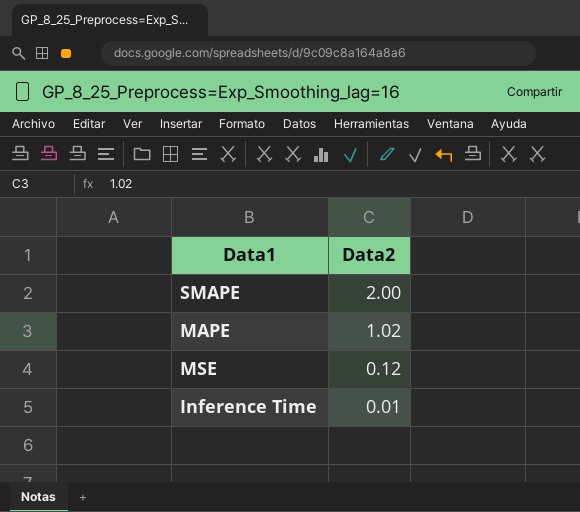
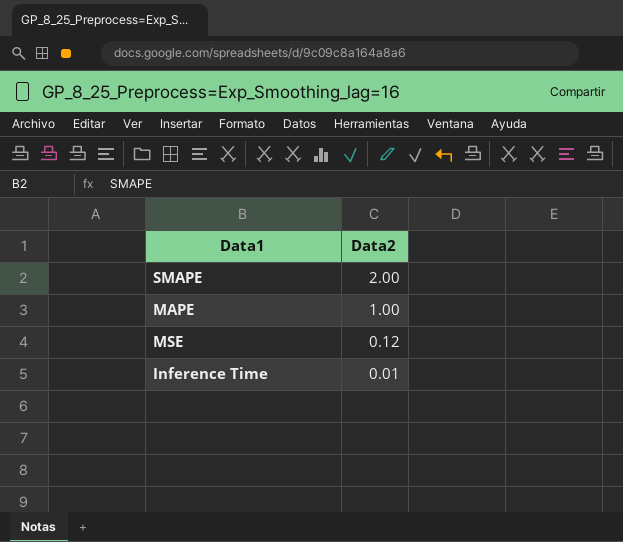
MAPE | Data2: 1.02 -> 1.00

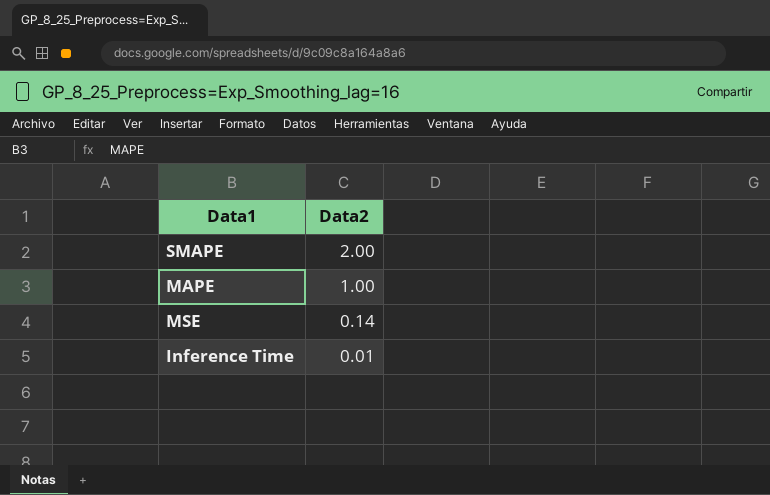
MSE | Data2: 0.12 -> 0.14

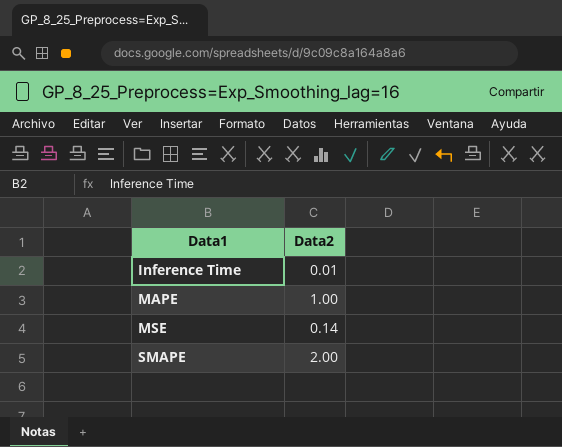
row order: Data2 descending -> Data1 ascending

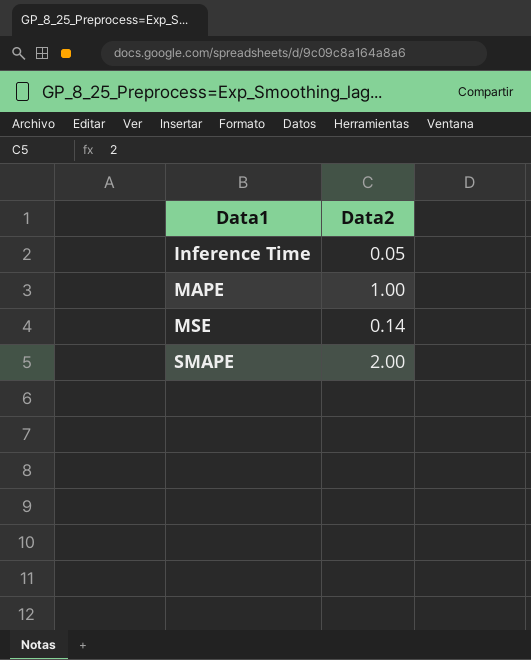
Inference Time | Data2: 0.01 -> 0.05

